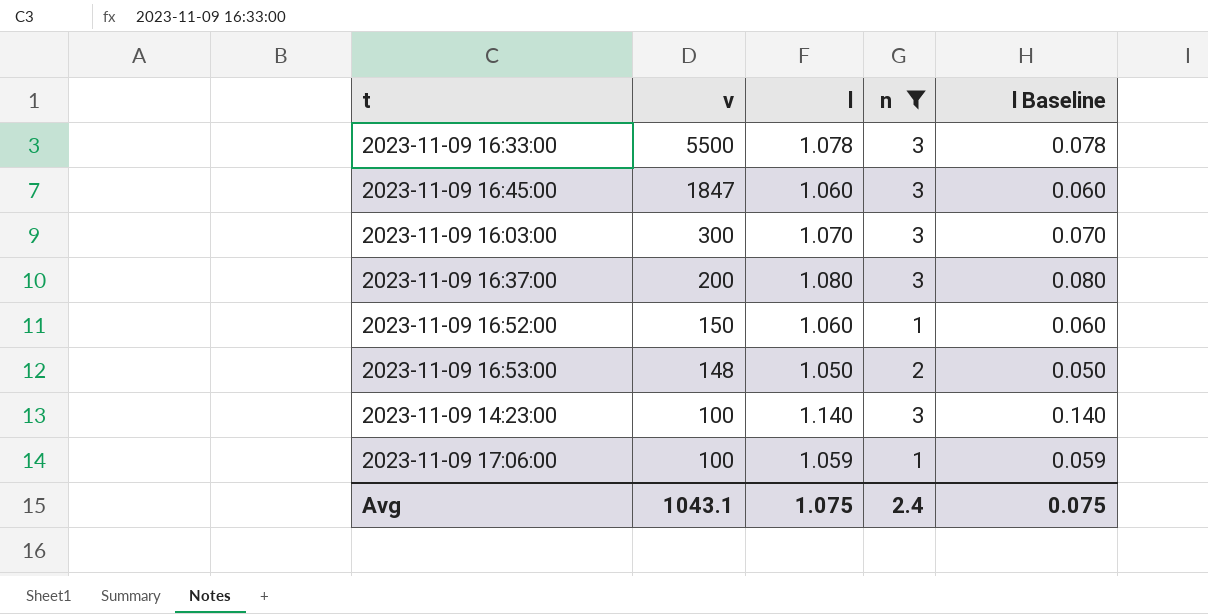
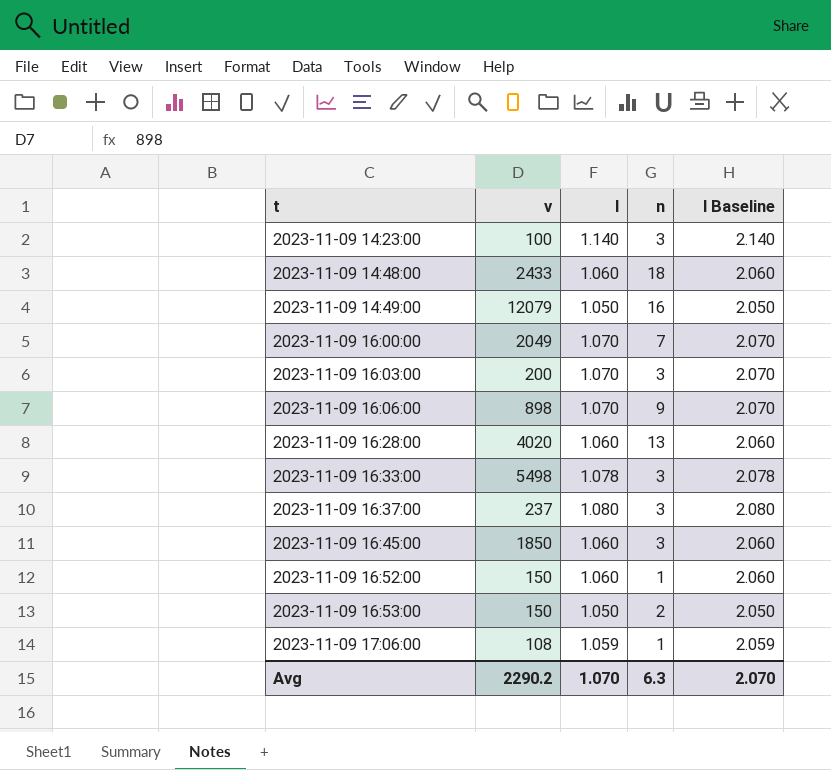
filter: n <= 3 -> none
row order: v descending -> t ascending
column l Baseline | formula: [l] - 1 -> [l] + 1
2023-11-09 16:03:00 | v: 300 -> 200
2023-11-09 16:33:00 | v: 5500 -> 5498
2023-11-09 16:37:00 | v: 200 -> 237
2023-11-09 16:45:00 | v: 1847 -> 1850
2023-11-09 16:53:00 | v: 148 -> 150
2023-11-09 17:06:00 | v: 100 -> 108
Avg | v: 1043.1 -> 2290.2
Avg | l: 1.075 -> 1.070
Avg | n: 2.4 -> 6.3
Avg | l Baseline: 0.075 -> 2.070

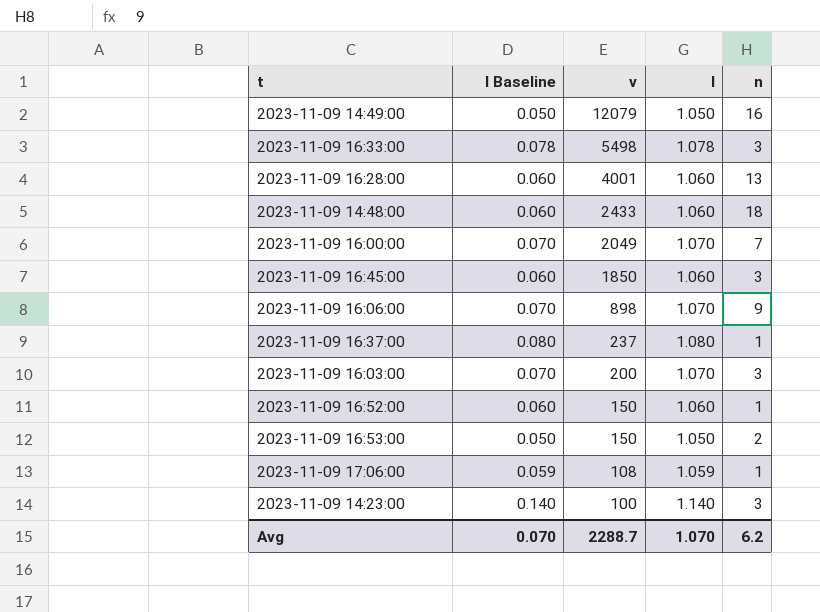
row order: t ascending -> v descending
column l Baseline | formula: [l] + 1 -> [l] - 1
column l Baseline | position: 5 -> 2
2023-11-09 16:28:00 | v: 4020 -> 4001
2023-11-09 16:37:00 | n: 3 -> 1
Avg | l Baseline: 2.070 -> 0.070
Avg | v: 2290.2 -> 2288.7
Avg | n: 6.3 -> 6.2

